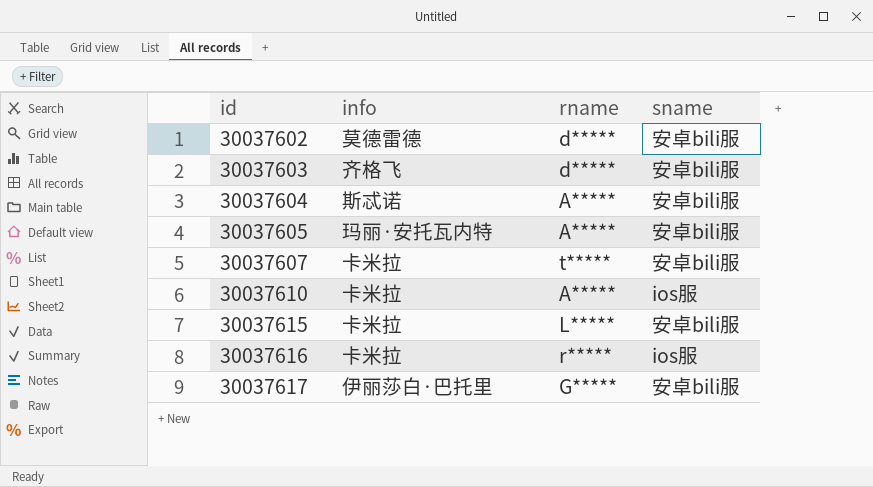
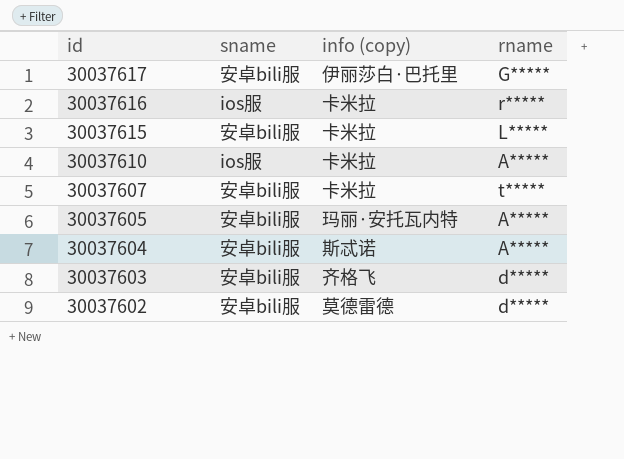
row order: id ascending -> id descending
column sname | position: 4 -> 2
column name: info -> info (copy)

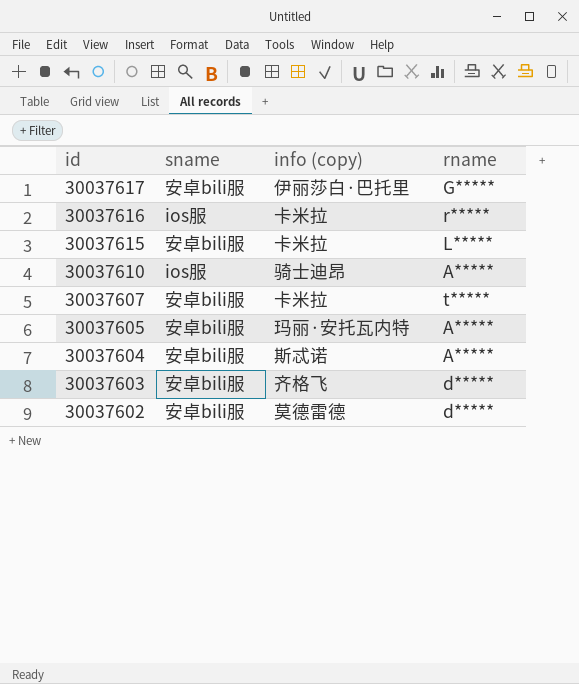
30037610 | info (copy): 卡米拉 -> 骑士迪昂

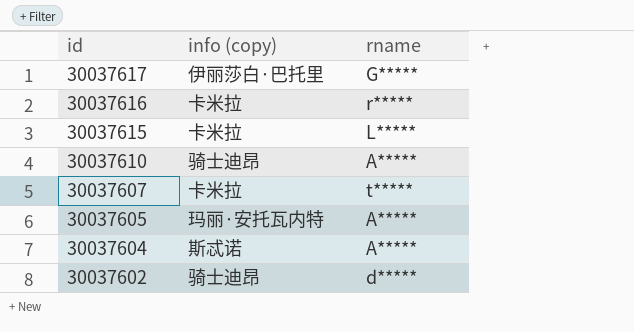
column sname | position: 2 -> none
row 30037603: 安卓bili服 | 齐格飞 | d***** -> none
30037602 | info (copy): 莫德雷德 -> 骑士迪昂

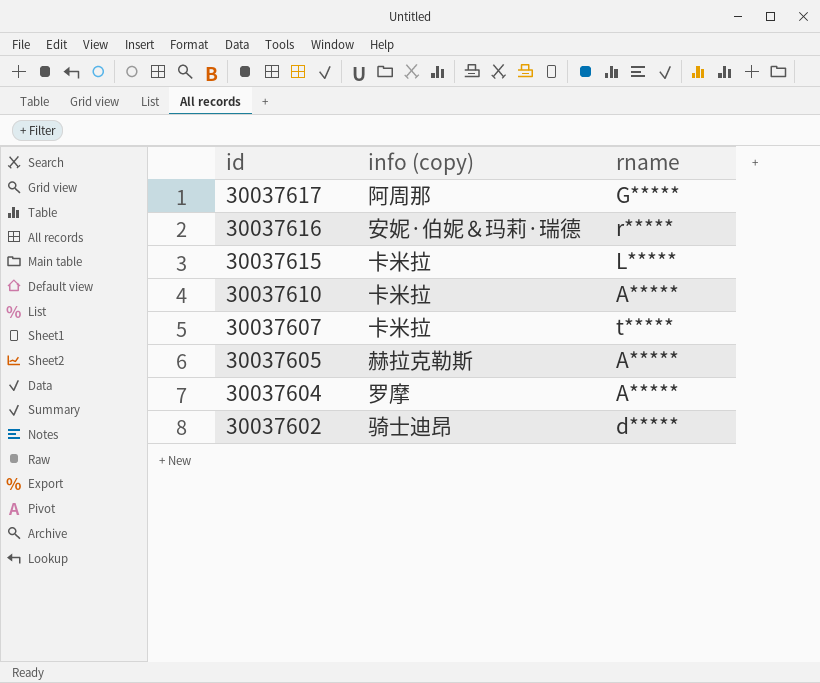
30037617 | info (copy): 伊丽莎白·巴托里 -> 阿周那
30037616 | info (copy): 卡米拉 -> 安妮·伯妮＆玛莉·瑞德
30037610 | info (copy): 骑士迪昂 -> 卡米拉
30037605 | info (copy): 玛丽·安托瓦内特 -> 赫拉克勒斯
30037604 | info (copy): 斯忒诺 -> 罗摩

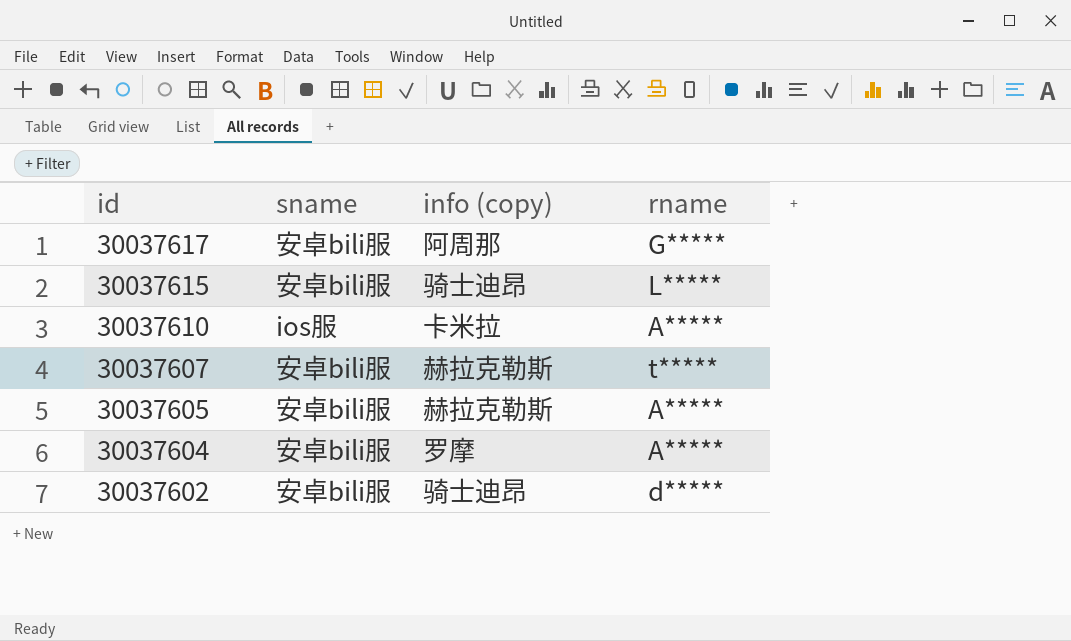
column sname | position: none -> 2
row 30037616: 安妮·伯妮＆玛莉·瑞德 | r***** -> none
30037615 | info (copy): 卡米拉 -> 骑士迪昂
30037607 | info (copy): 卡米拉 -> 赫拉克勒斯

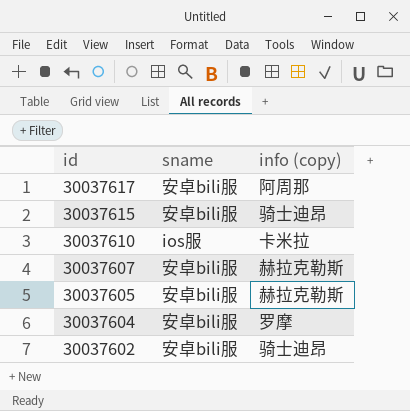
column rname | position: 4 -> none

